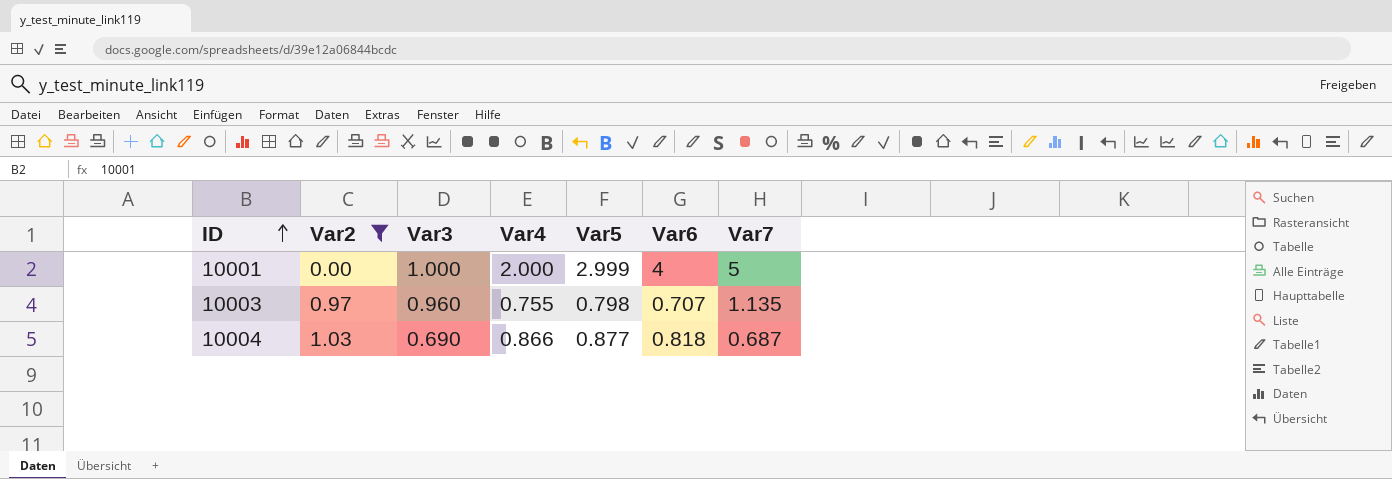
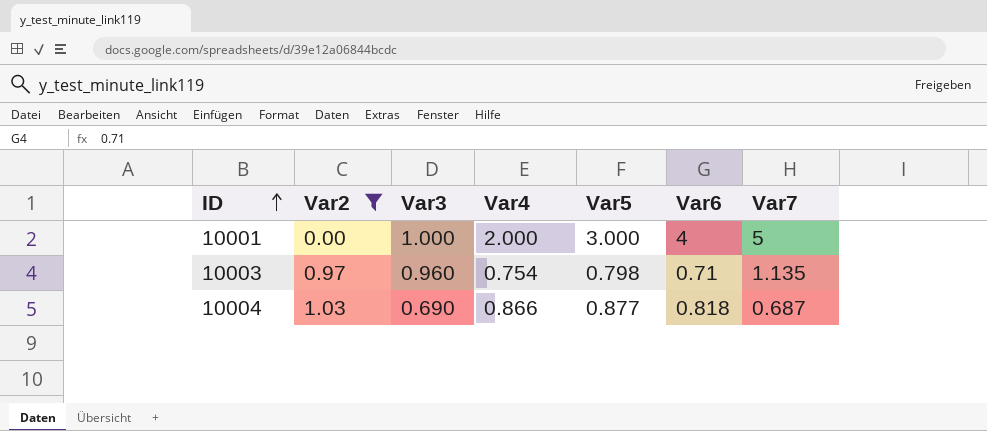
10001 | Var5: 2.999 -> 3.000
10003 | Var4: 0.755 -> 0.754
10003 | Var6: 0.707 -> 0.71

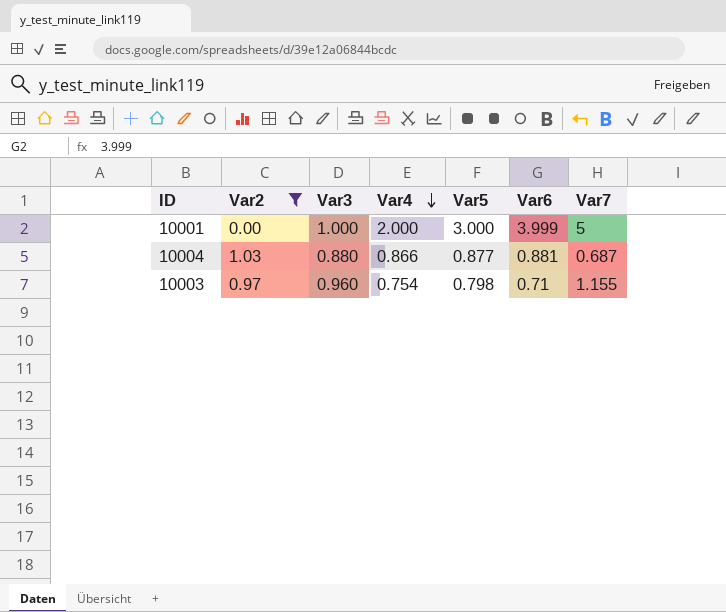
row order: ID ascending -> Var4 descending
10001 | Var6: 4 -> 3.999
10004 | Var3: 0.690 -> 0.880
10004 | Var6: 0.818 -> 0.881
10003 | Var7: 1.135 -> 1.155

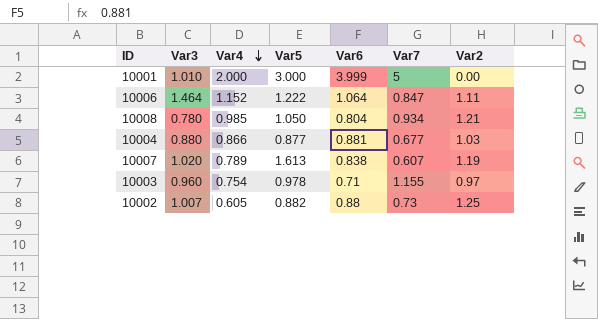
filter: Var2 <= 1.03 -> none
column Var2 | position: 2 -> 7
10001 | Var3: 1.000 -> 1.010
10004 | Var7: 0.687 -> 0.677
10003 | Var5: 0.798 -> 0.978

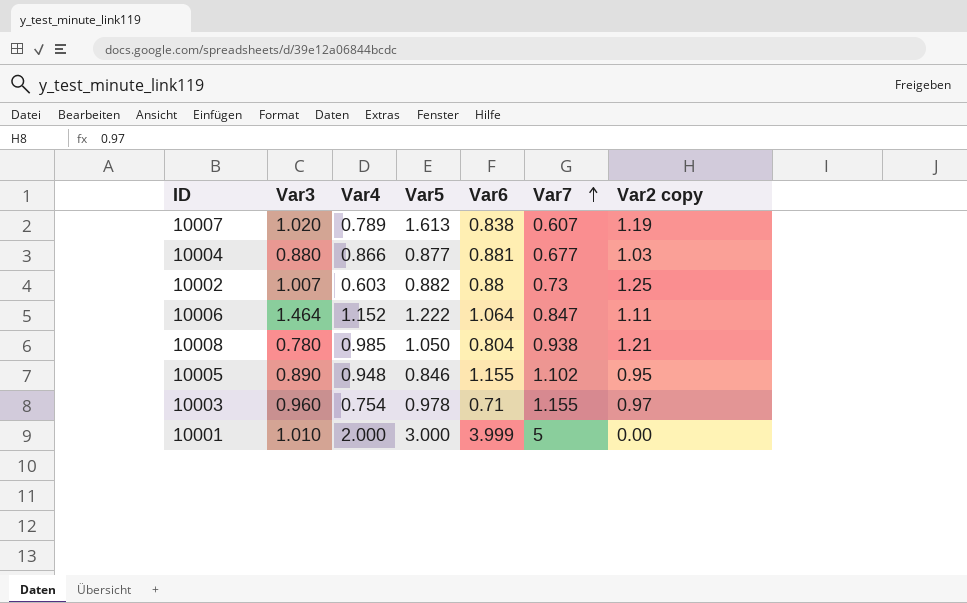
row order: Var4 descending -> Var7 ascending
column name: Var2 -> Var2 copy
10002 | Var4: 0.605 -> 0.603
10008 | Var7: 0.934 -> 0.938
row 10005: none -> 0.890 | 0.948 | 0.846 | 1.155 | 1.102 | 0.95

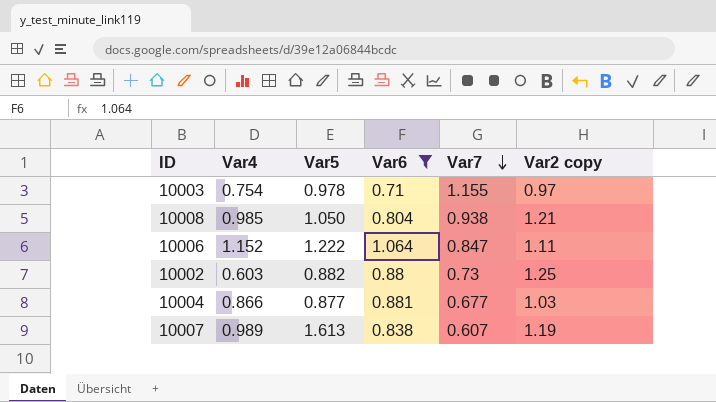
filter: none -> Var6 <= 1.064
row order: Var7 ascending -> Var7 descending
column Var3 | position: 2 -> none
10007 | Var4: 0.789 -> 0.989

